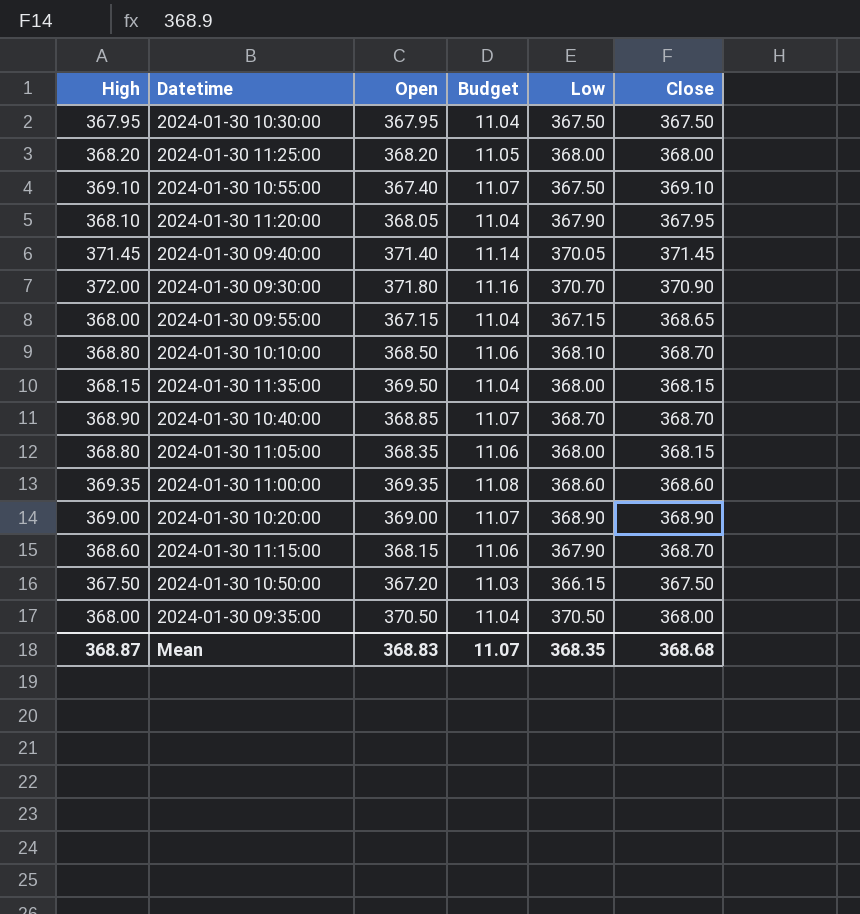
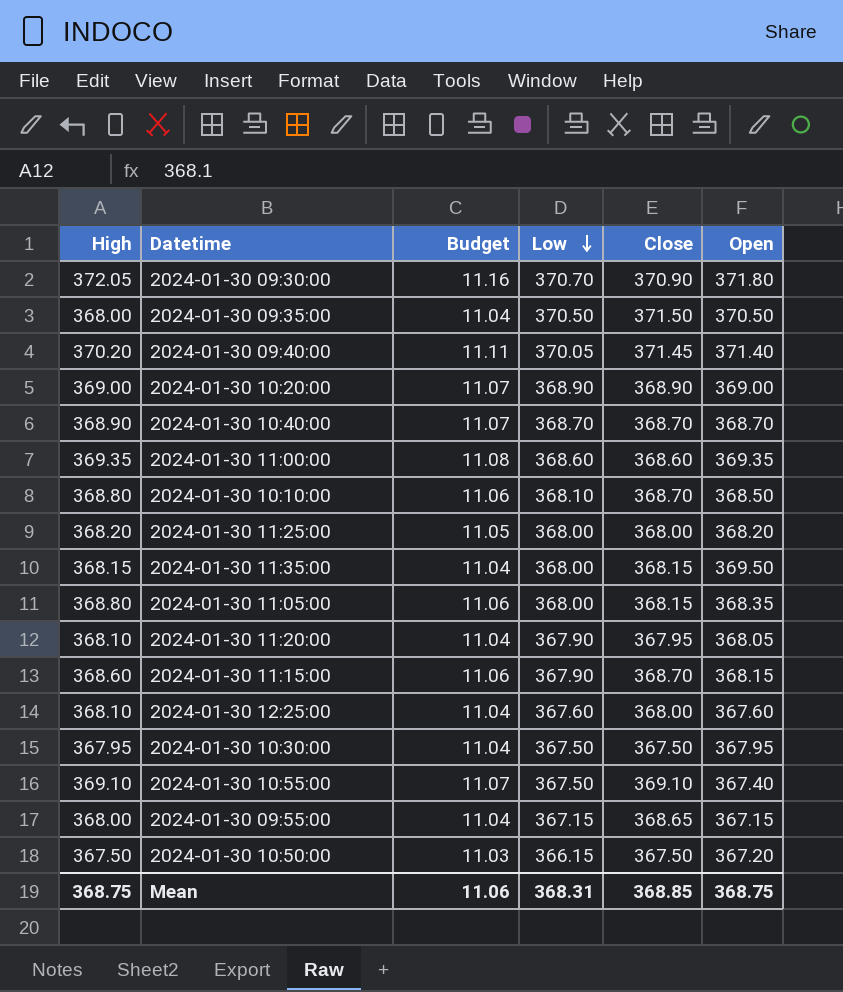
row order: none -> Low descending
column Open | position: 3 -> 6
2024-01-30 09:30:00 | High: 372.00 -> 372.05
2024-01-30 09:35:00 | Close: 368.00 -> 371.50
2024-01-30 09:40:00 | High: 371.45 -> 370.20
2024-01-30 09:40:00 | Budget: 11.14 -> 11.11
2024-01-30 10:40:00 | Open: 368.85 -> 368.70
row 2024-01-30 12:25:00: none -> 368.10 | 11.04 | 367.60 | 368.00 | 367.60
Mean | High: 368.87 -> 368.75
Mean | Budget: 11.07 -> 11.06
Mean | Low: 368.35 -> 368.31
Mean | Close: 368.68 -> 368.85
Mean | Open: 368.83 -> 368.75

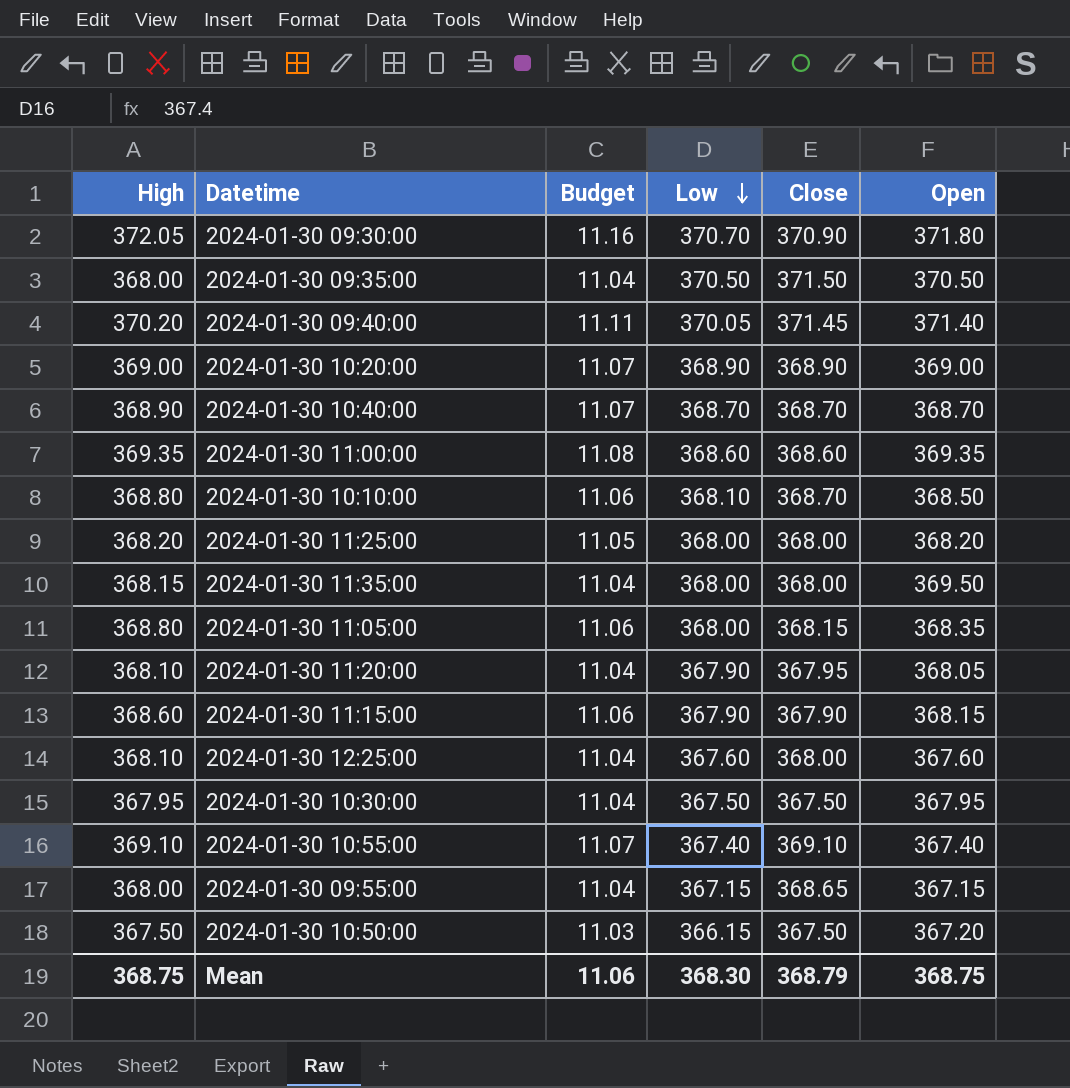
2024-01-30 11:35:00 | Close: 368.15 -> 368.00
2024-01-30 11:15:00 | Close: 368.70 -> 367.90
2024-01-30 10:55:00 | Low: 367.50 -> 367.40
Mean | Low: 368.31 -> 368.30
Mean | Close: 368.85 -> 368.79

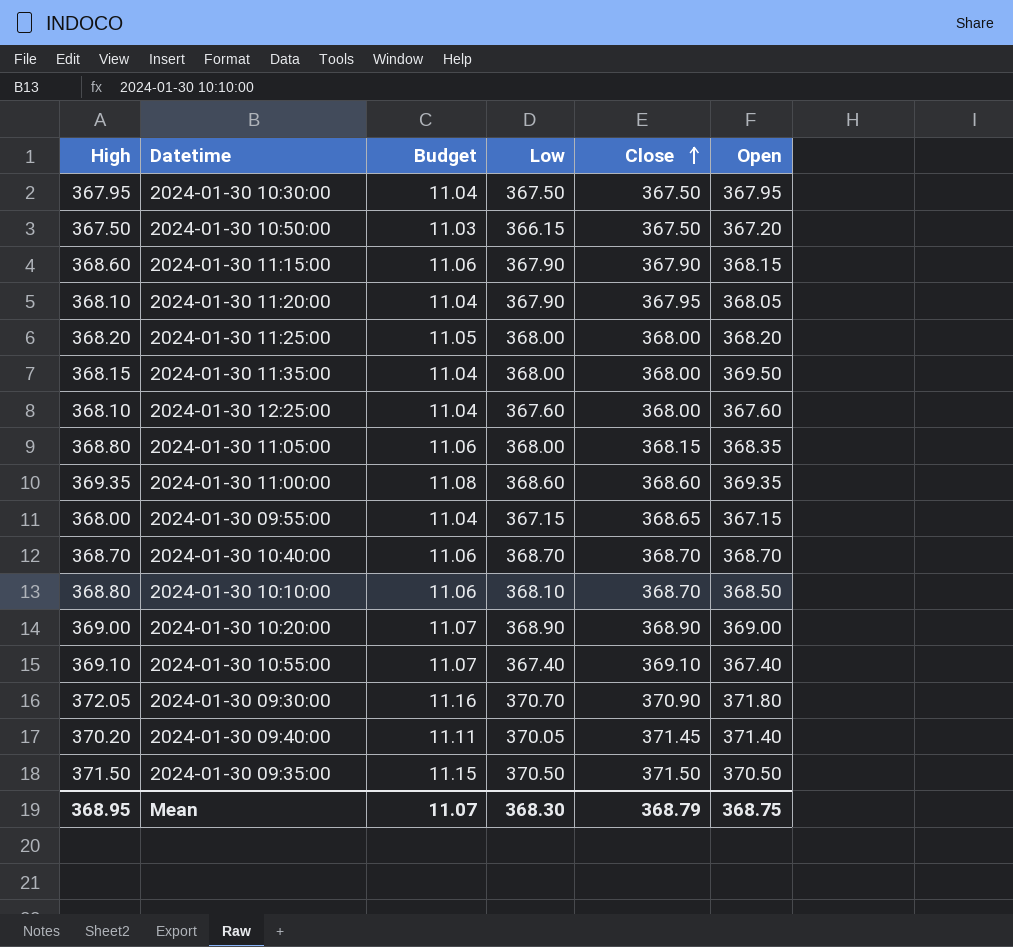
row order: Low descending -> Close ascending
2024-01-30 10:40:00 | High: 368.90 -> 368.70
2024-01-30 10:40:00 | Budget: 11.07 -> 11.06
2024-01-30 09:35:00 | High: 368.00 -> 371.50
2024-01-30 09:35:00 | Budget: 11.04 -> 11.15
Mean | High: 368.75 -> 368.95
Mean | Budget: 11.06 -> 11.07

